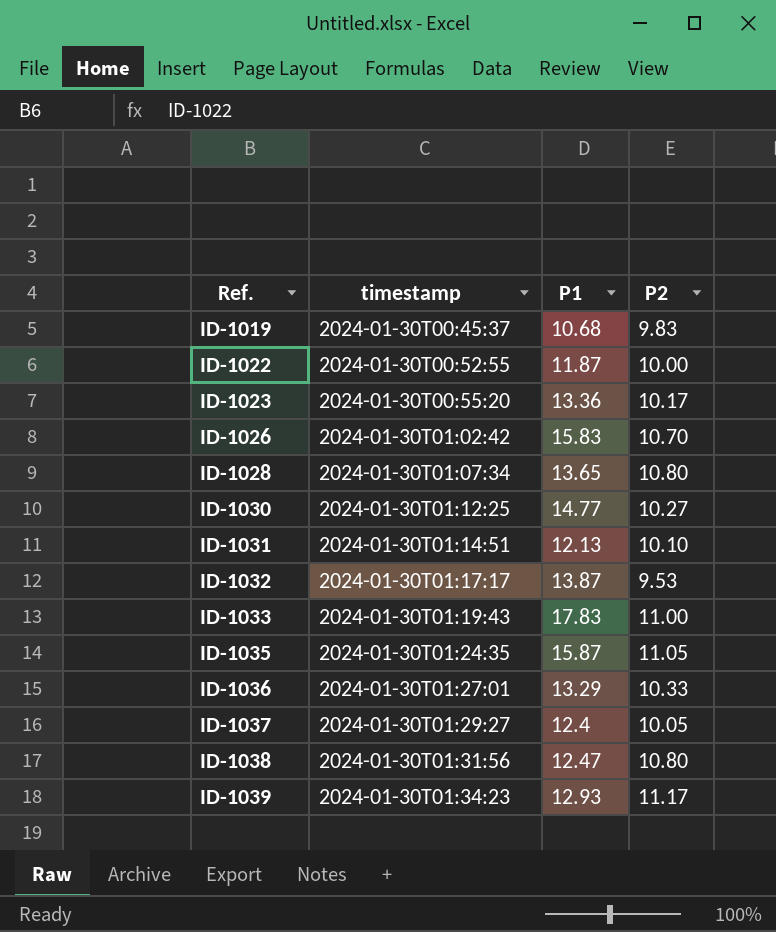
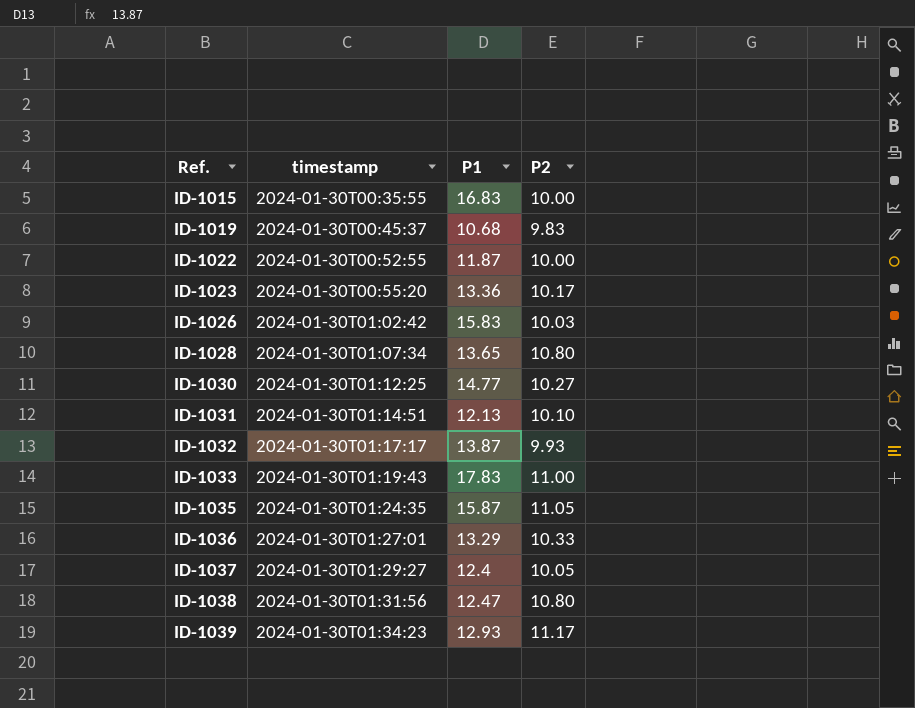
row ID-1015: none -> 2024-01-30T00:35:55 | 16.83 | 10.00
ID-1026 | P2: 10.70 -> 10.03
ID-1032 | P2: 9.53 -> 9.93

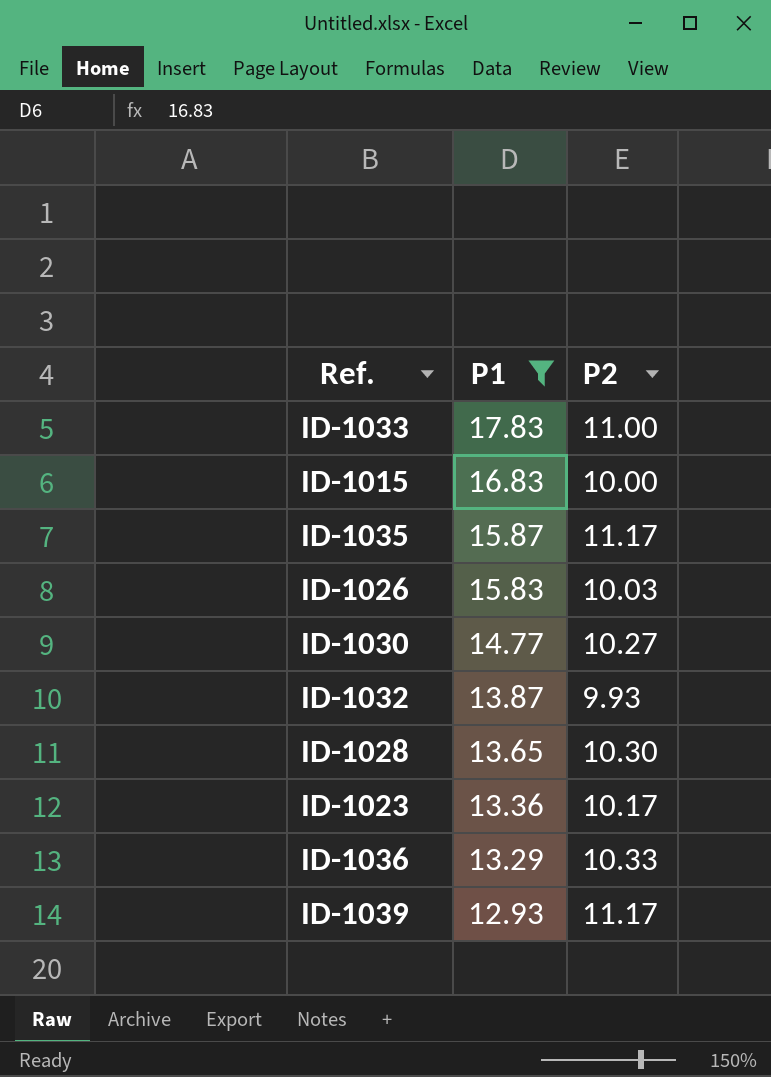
filter: none -> P1 >= 12.93
row order: Ref. ascending -> P1 descending
column timestamp | position: 2 -> none
ID-1035 | P2: 11.05 -> 11.17
ID-1028 | P2: 10.80 -> 10.30

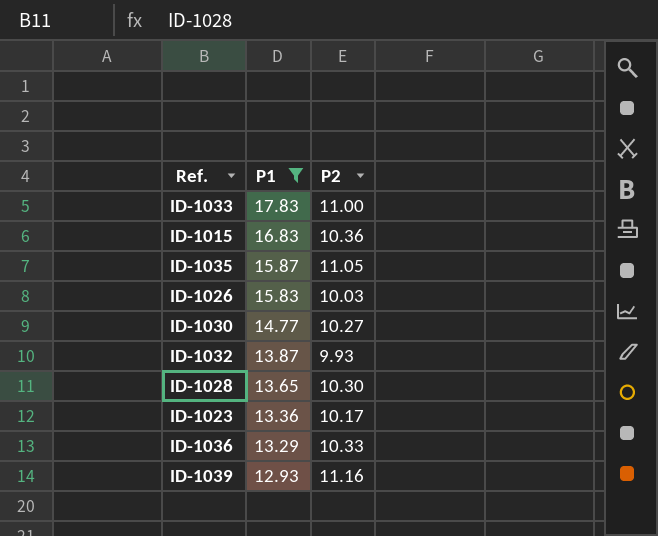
ID-1015 | P2: 10.00 -> 10.36
ID-1035 | P2: 11.17 -> 11.05
ID-1039 | P2: 11.17 -> 11.16

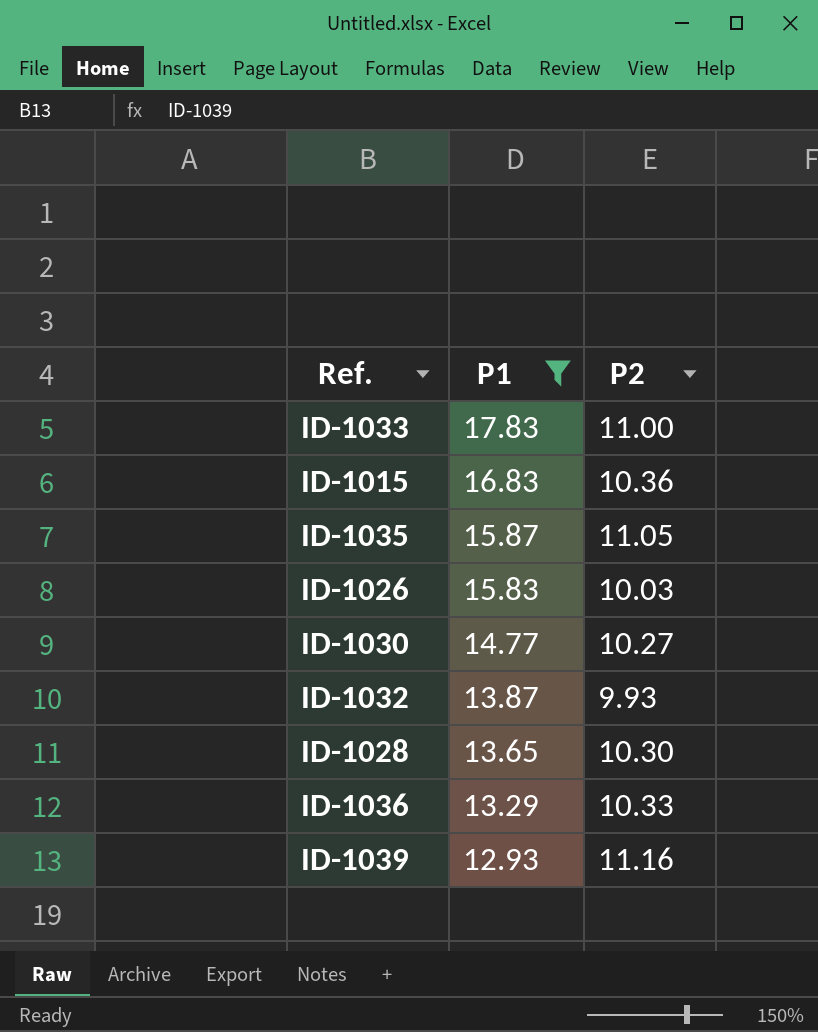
row ID-1023: 13.36 | 10.17 -> none

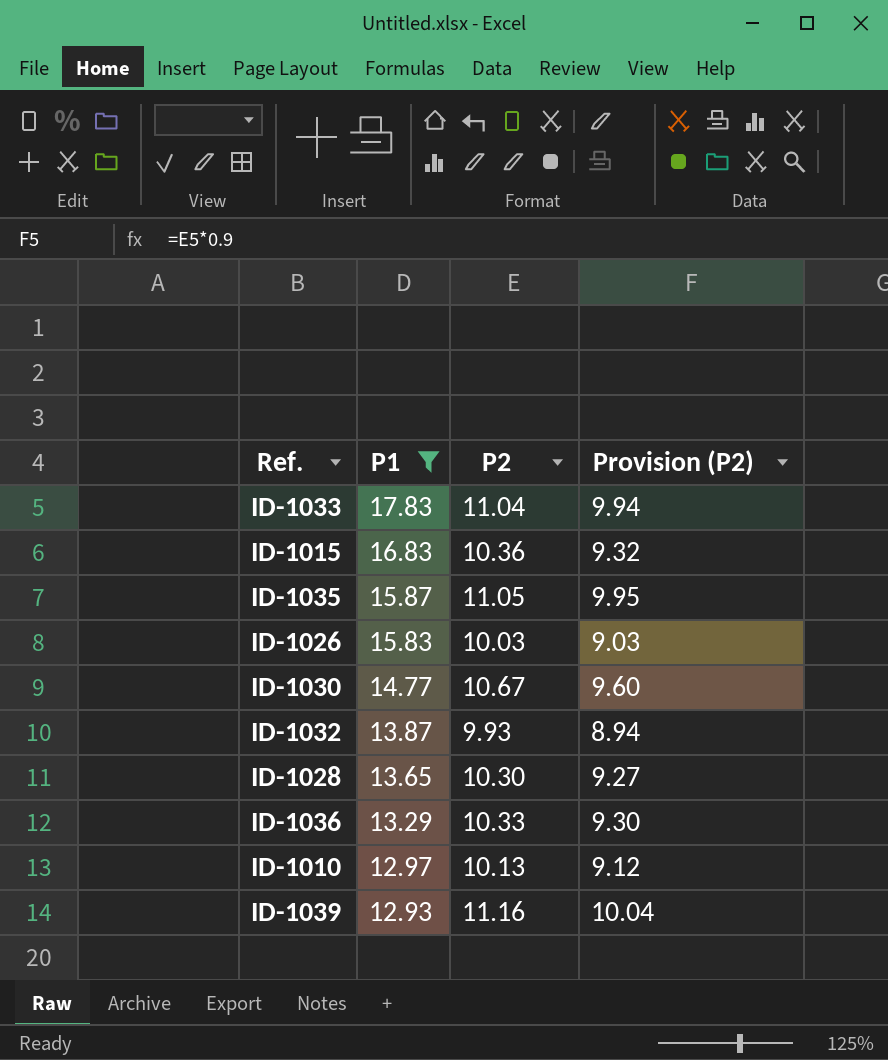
column Provision (P2) | formula: none -> [P2] * 0.9
ID-1033 | P2: 11.00 -> 11.04
ID-1030 | P2: 10.27 -> 10.67
row ID-1010: none -> 12.97 | 10.13 | 9.12

